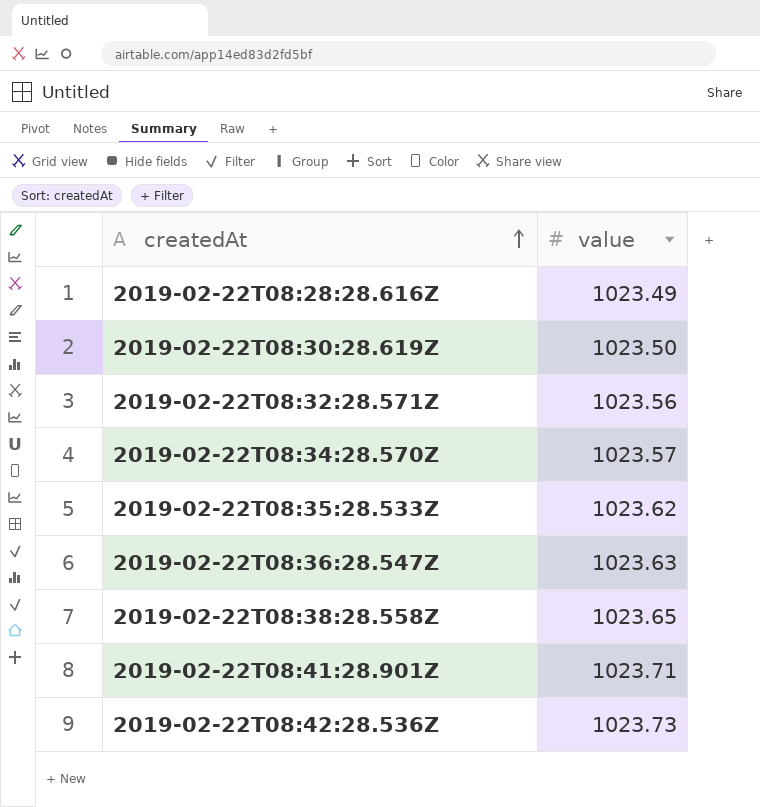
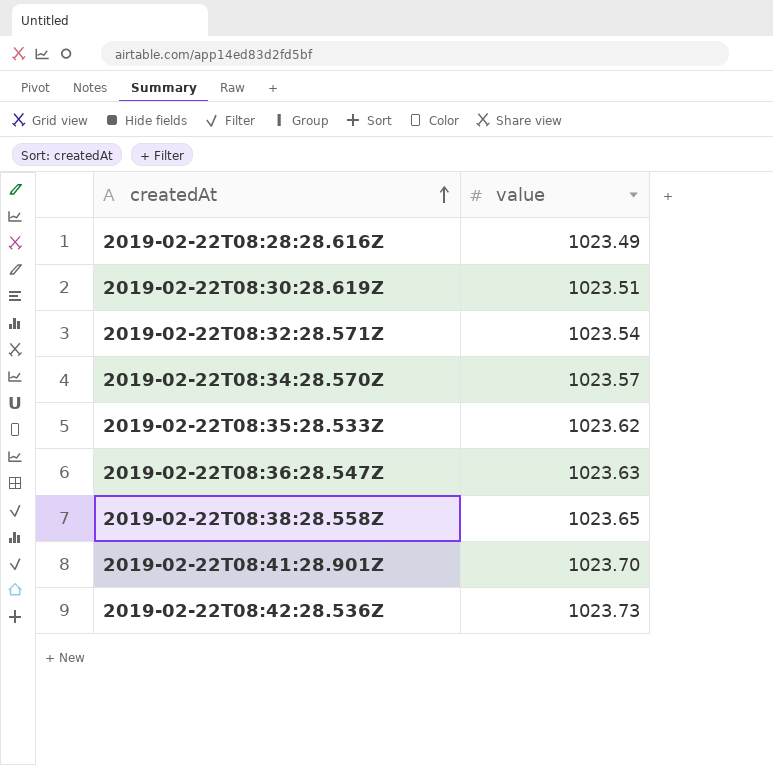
2019-02-22T08:30:28.619Z | value: 1023.50 -> 1023.51
2019-02-22T08:32:28.571Z | value: 1023.56 -> 1023.54
2019-02-22T08:41:28.901Z | value: 1023.71 -> 1023.70

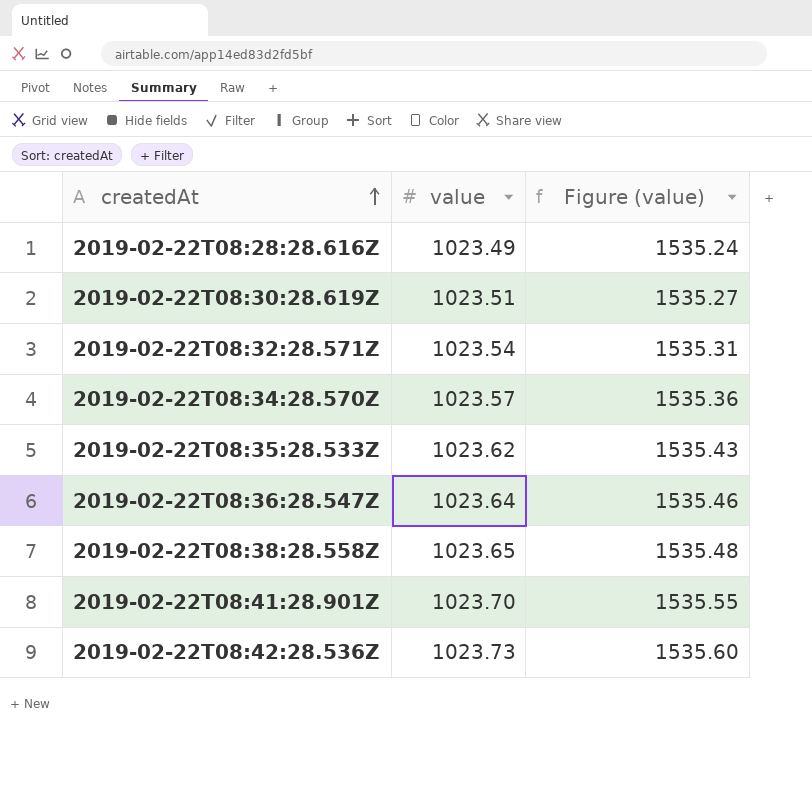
column Figure (value) | formula: none -> [value] * 1.5
2019-02-22T08:36:28.547Z | value: 1023.63 -> 1023.64

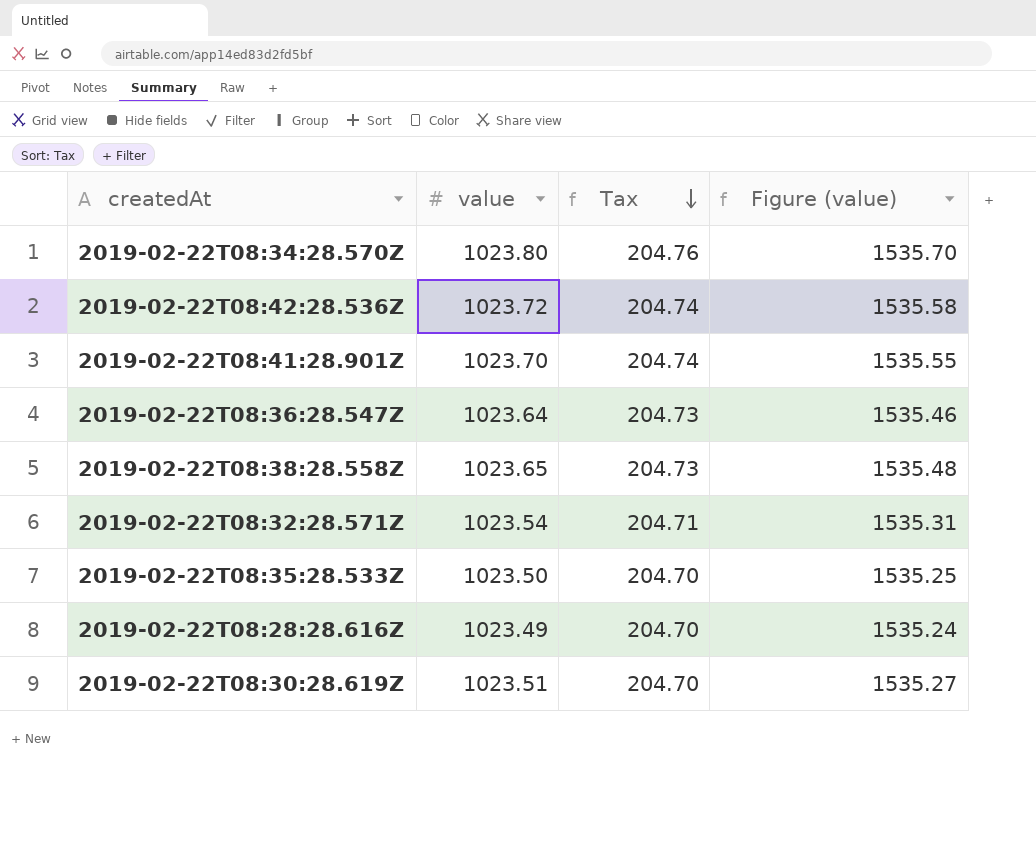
row order: createdAt ascending -> Tax descending
column Tax | formula: none -> [value] * 0.2
2019-02-22T08:34:28.570Z | value: 1023.57 -> 1023.80
2019-02-22T08:34:28.570Z | Figure (value): 1535.36 -> 1535.70
2019-02-22T08:42:28.536Z | value: 1023.73 -> 1023.72
2019-02-22T08:42:28.536Z | Figure (value): 1535.60 -> 1535.58
2019-02-22T08:35:28.533Z | value: 1023.62 -> 1023.50
2019-02-22T08:35:28.533Z | Figure (value): 1535.43 -> 1535.25

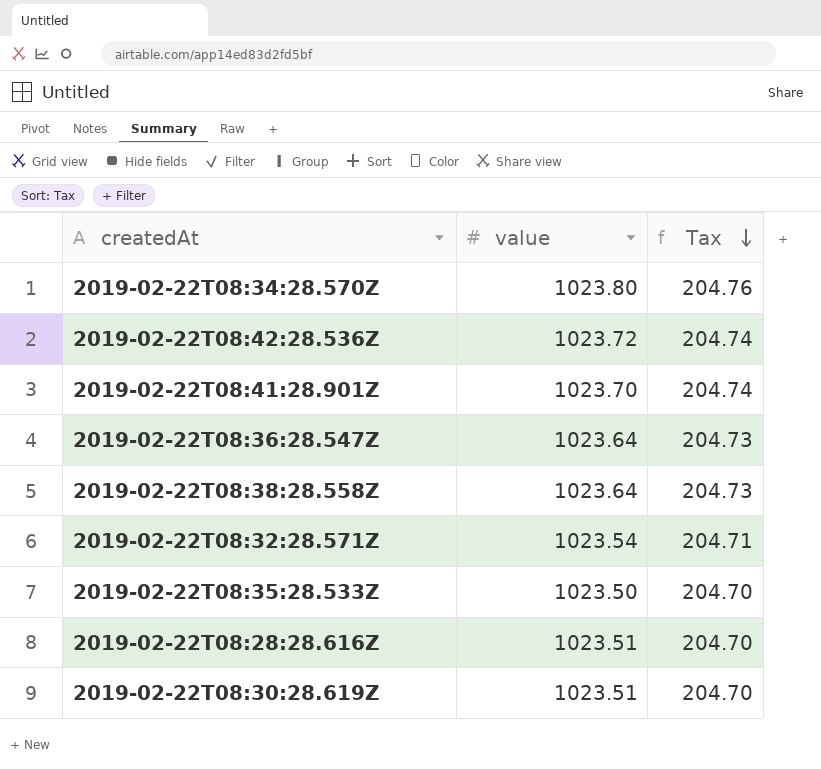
column Figure (value) | formula: [value] * 1.5 -> none
2019-02-22T08:38:28.558Z | value: 1023.65 -> 1023.64
2019-02-22T08:28:28.616Z | value: 1023.49 -> 1023.51

